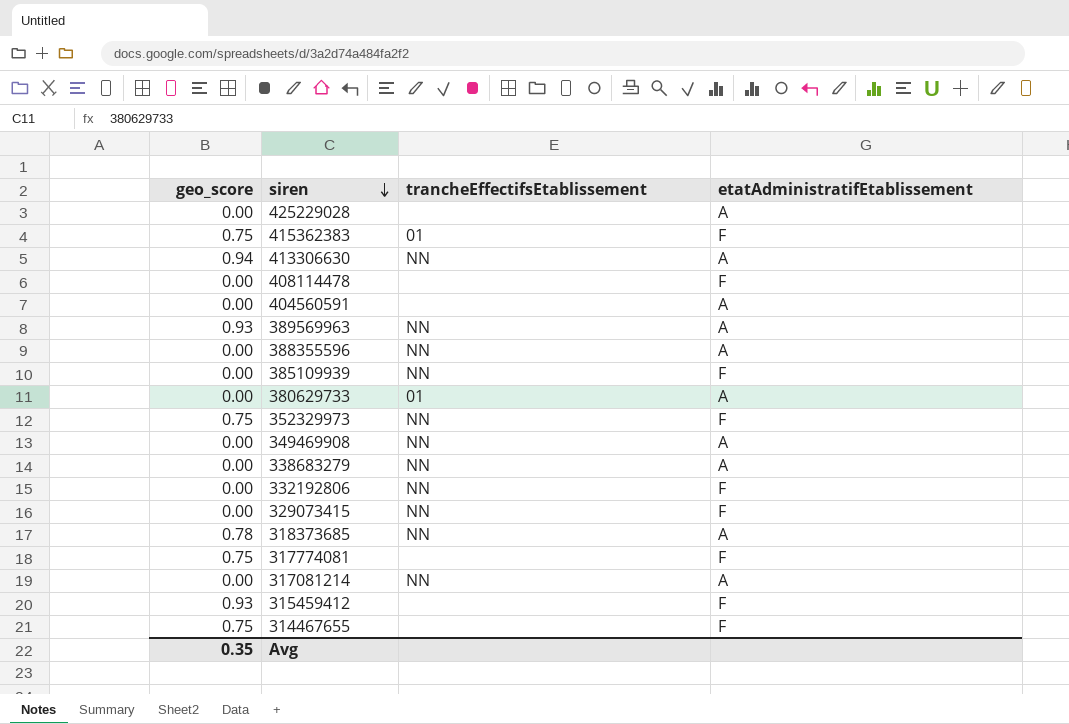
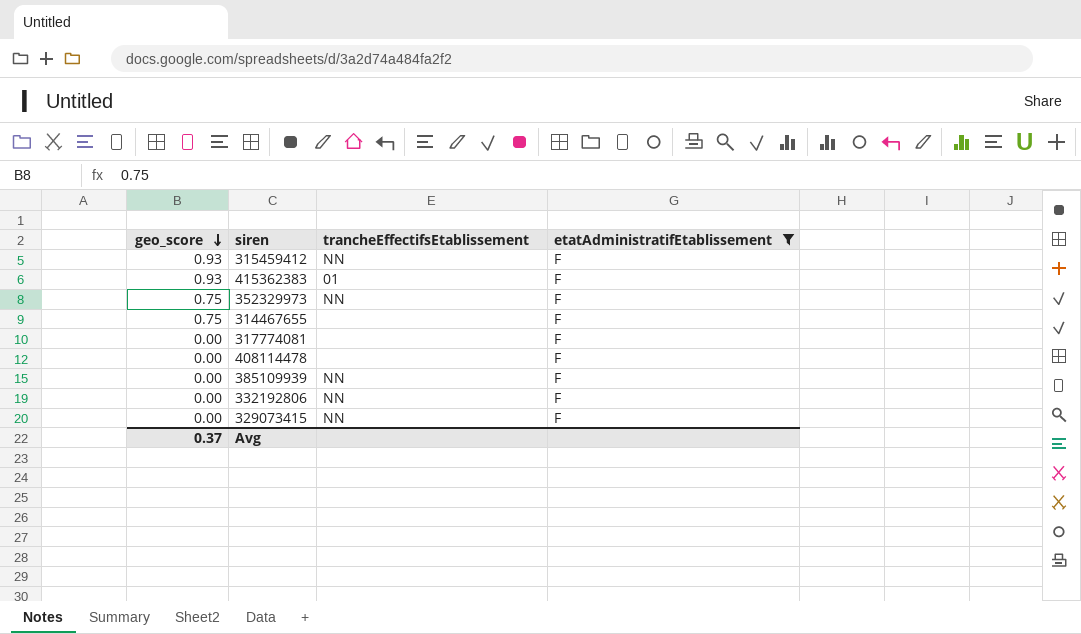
filter: none -> etatAdministratifEtablissement = F
row order: siren descending -> geo_score descending
315459412 | trancheEffectifsEtablissement: none -> NN
415362383 | geo_score: 0.75 -> 0.93
317774081 | geo_score: 0.75 -> 0.00
Avg | geo_score: 0.35 -> 0.37

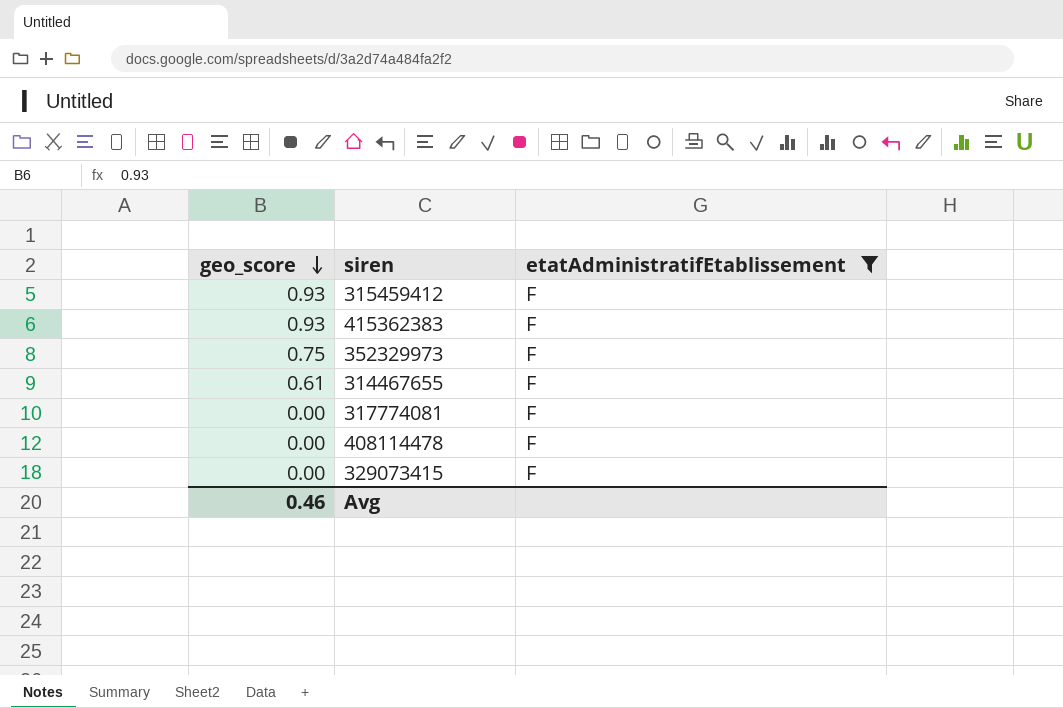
column trancheEffectifsEtablissement | position: 3 -> none
row 385109939: 0.00 | NN | F -> none
row 332192806: 0.00 | NN | F -> none
314467655 | geo_score: 0.75 -> 0.61
Avg | geo_score: 0.37 -> 0.46

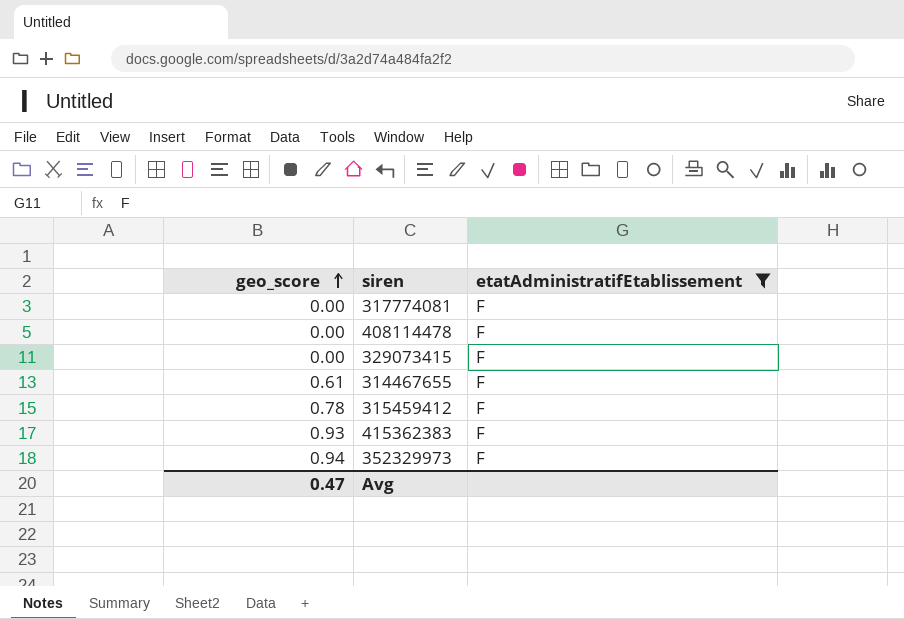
row order: geo_score descending -> geo_score ascending
315459412 | geo_score: 0.93 -> 0.78
352329973 | geo_score: 0.75 -> 0.94
Avg | geo_score: 0.46 -> 0.47

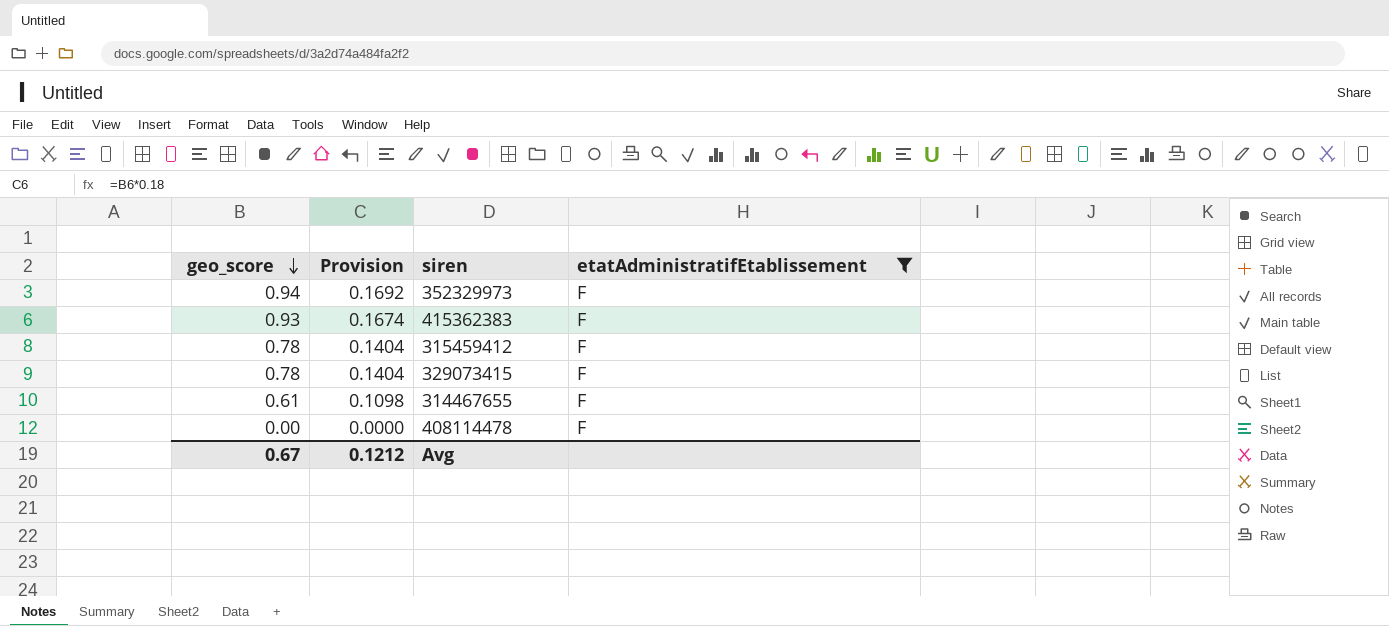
row order: geo_score ascending -> geo_score descending
column Provision | formula: none -> [geo_score] * 0.18
row 317774081: 0.00 | F -> none
329073415 | geo_score: 0.00 -> 0.78
Avg | geo_score: 0.47 -> 0.67

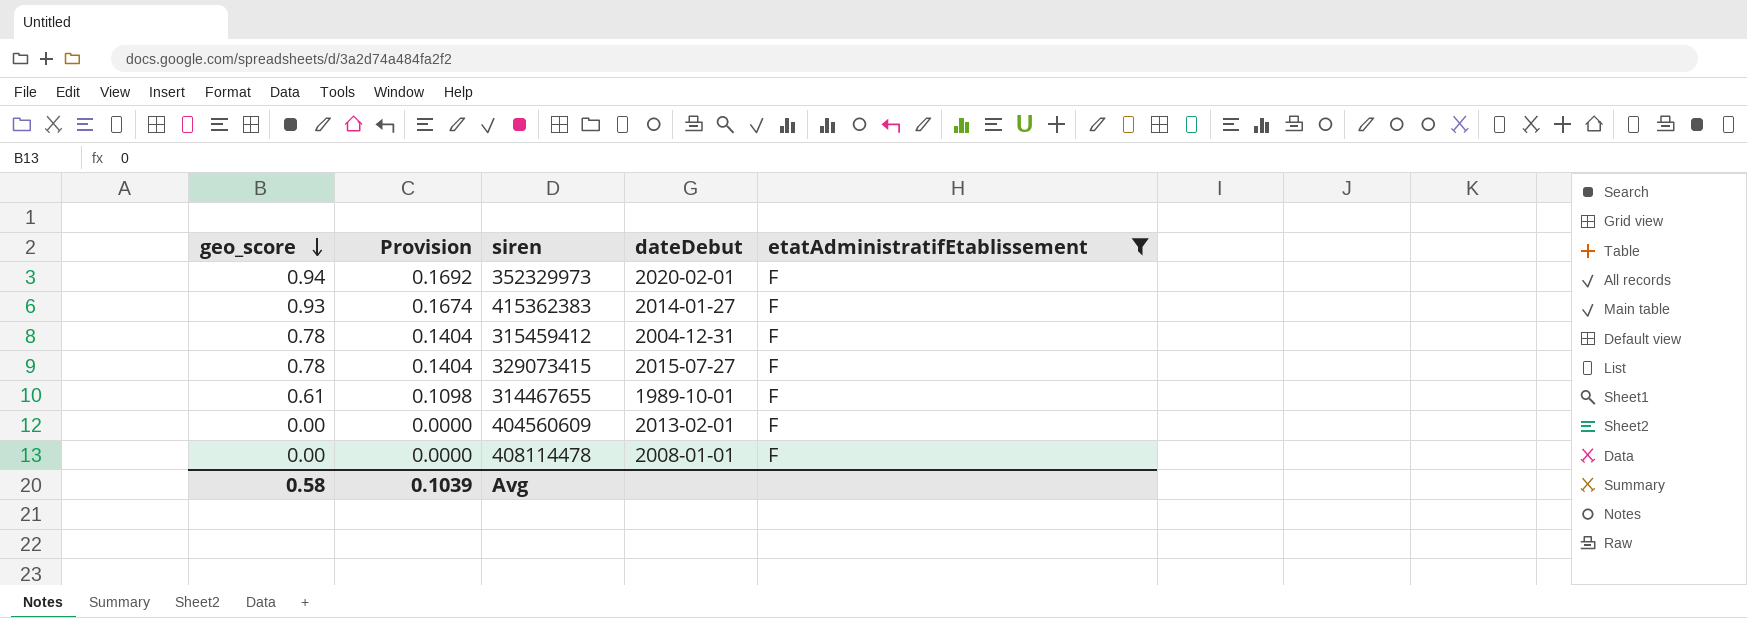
column dateDebut | position: none -> 4
row 404560609: none -> 0.00 | 0.0000 | 2013-02-01 | F
Avg | geo_score: 0.67 -> 0.58
Avg | Provision: 0.1212 -> 0.1039

